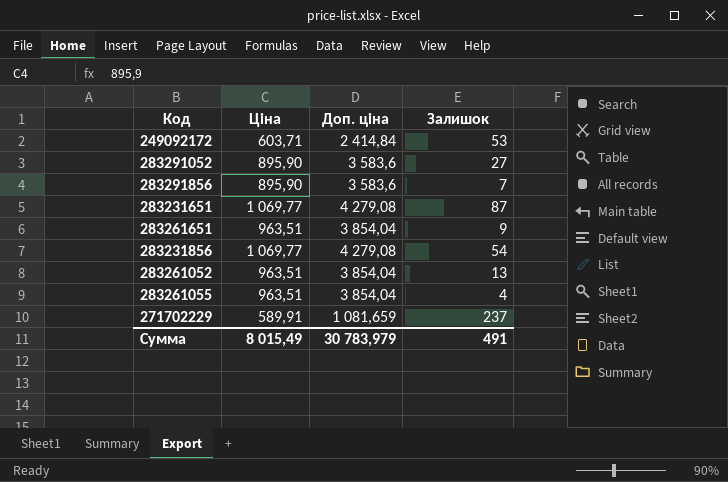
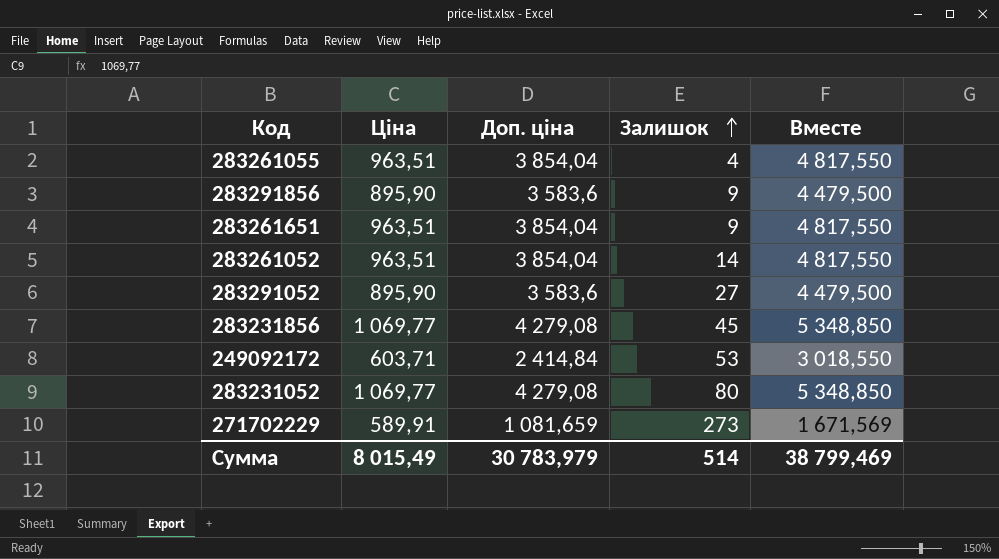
row order: none -> Залишок ascending
column Вместе | formula: none -> [Ціна] + [Доп. ціна]
row 283231651: 1 069,77 | 4 279,08 | 87 -> none
283291856 | Залишок: 7 -> 9
283261052 | Залишок: 13 -> 14
283231856 | Залишок: 54 -> 45
row 283231052: none -> 1 069,77 | 4 279,08 | 80 | 5 348,850
271702229 | Залишок: 237 -> 273
Сумма | Залишок: 491 -> 514

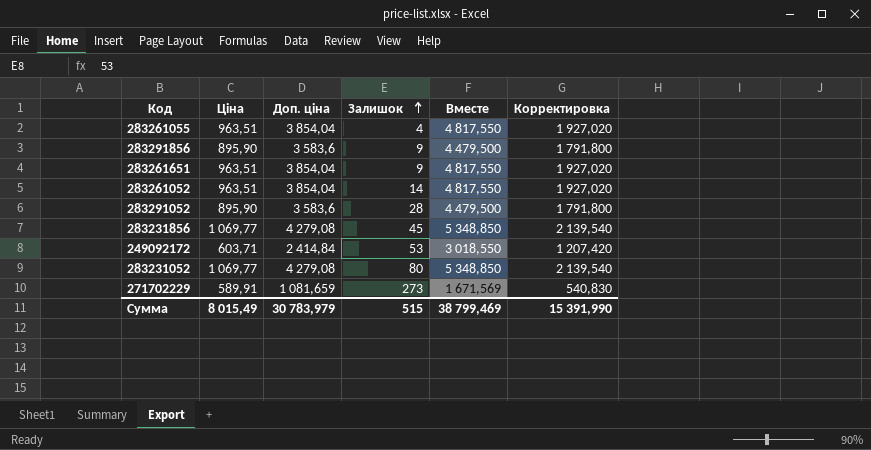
column Корректировка | formula: none -> [Доп. ціна] * 0,5
283291052 | Залишок: 27 -> 28
Сумма | Залишок: 514 -> 515

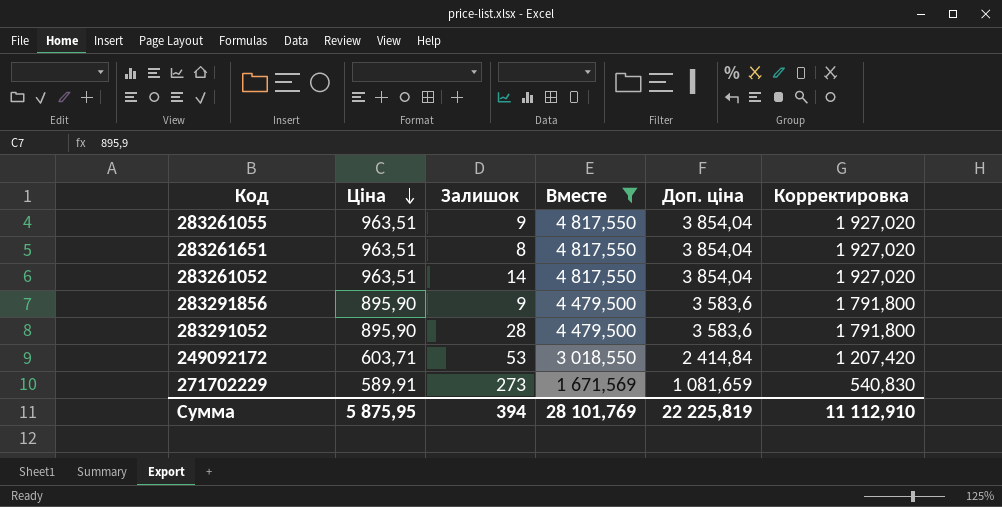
filter: none -> Вместе != 5 348,850
row order: Залишок ascending -> Ціна descending
column Доп. ціна | position: 3 -> 5
283261055 | Залишок: 4 -> 9
283261651 | Залишок: 9 -> 8
Сумма | Ціна: 8 015,49 -> 5 875,95
Сумма | Залишок: 515 -> 394
Сумма | Вместе: 38 799,469 -> 28 101,769
Сумма | Доп. ціна: 30 783,979 -> 22 225,819
Сумма | Корректировка: 15 391,990 -> 11 112,910

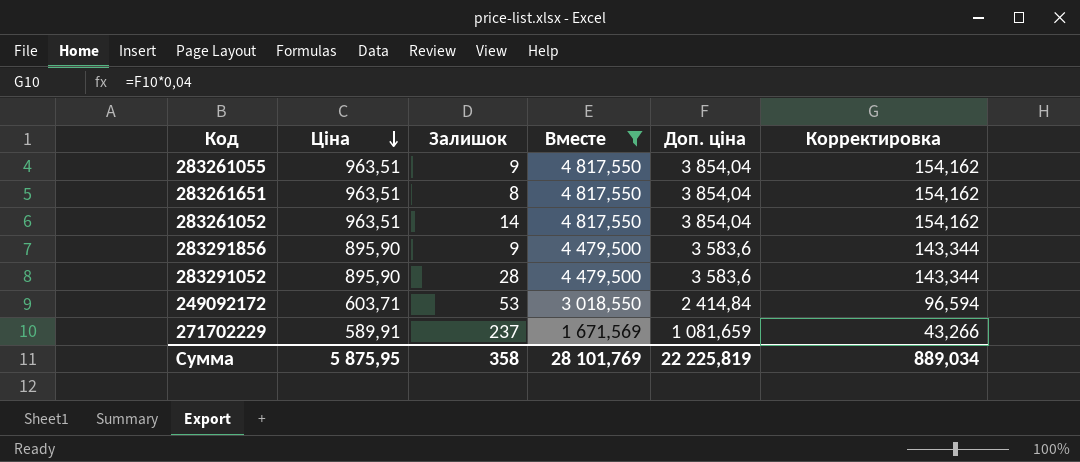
column Корректировка | formula: [Доп. ціна] * 0,5 -> [Доп. ціна] * 0,04
271702229 | Залишок: 273 -> 237
Сумма | Залишок: 394 -> 358
Сумма | Корректировка: 11 112,910 -> 889,034

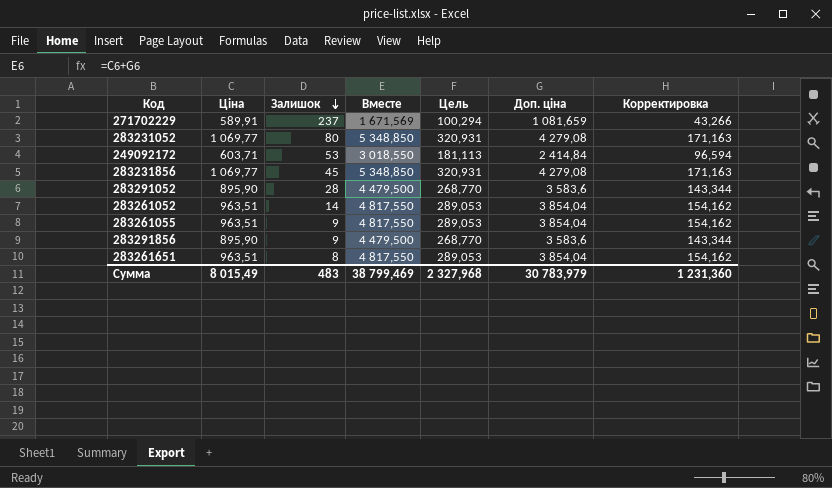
filter: Вместе != 5 348,850 -> none
row order: Ціна descending -> Залишок descending
column Цель | formula: none -> [Вместе] * 0,06
Сумма | Ціна: 5 875,95 -> 8 015,49
Сумма | Залишок: 358 -> 483
Сумма | Вместе: 28 101,769 -> 38 799,469
Сумма | Доп. ціна: 22 225,819 -> 30 783,979
Сумма | Корректировка: 889,034 -> 1 231,360

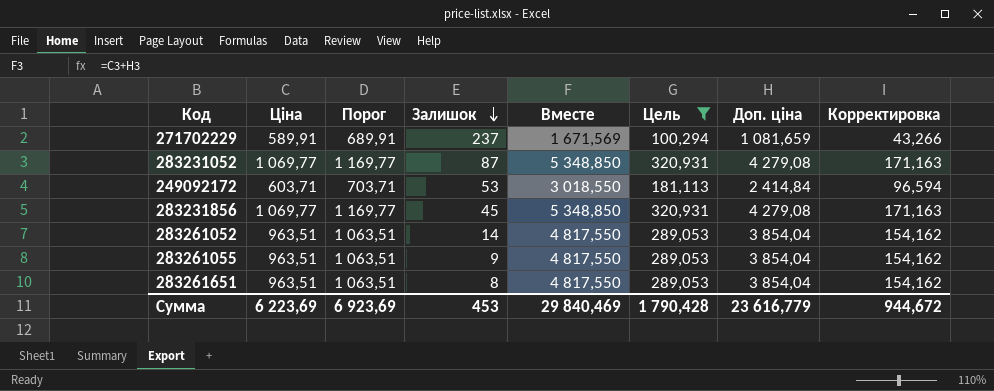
filter: none -> Цель != 268,770
column Порог | formula: none -> [Ціна] + 100
283231052 | Залишок: 80 -> 87
Сумма | Ціна: 8 015,49 -> 6 223,69
Сумма | Залишок: 483 -> 453
Сумма | Вместе: 38 799,469 -> 29 840,469
Сумма | Цель: 2 327,968 -> 1 790,428
Сумма | Доп. ціна: 30 783,979 -> 23 616,779
Сумма | Корректировка: 1 231,360 -> 944,672

